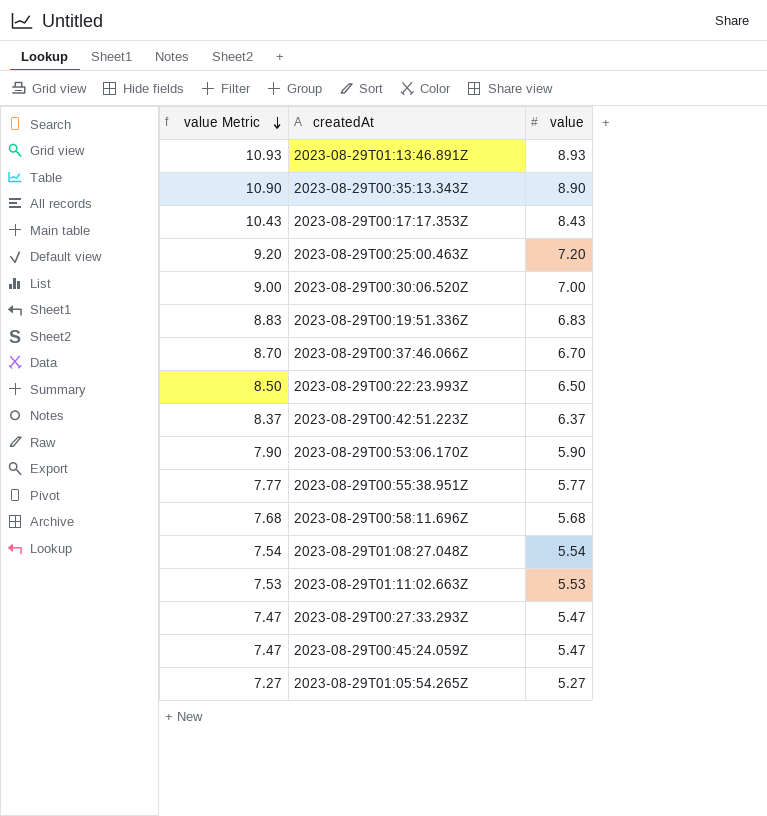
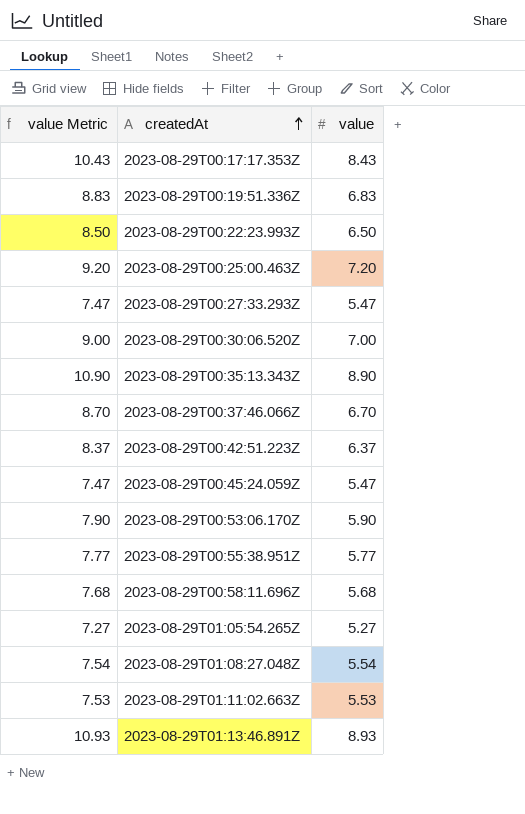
row order: value Metric descending -> createdAt ascending

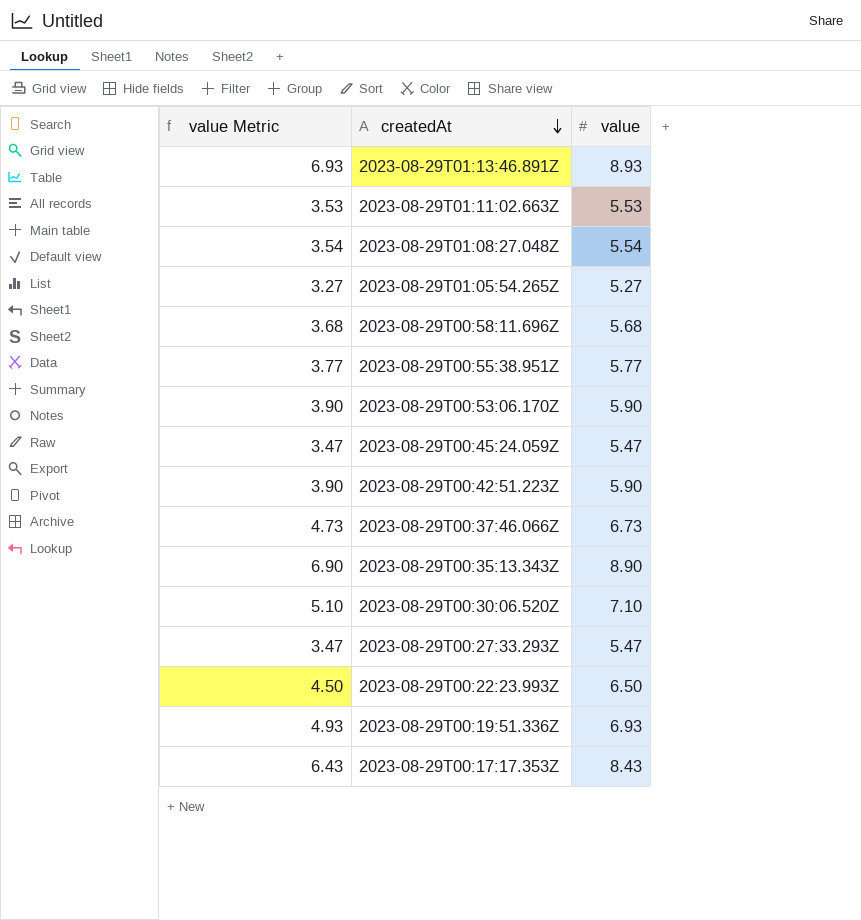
row order: createdAt ascending -> createdAt descending
column value Metric | formula: [value] + 2 -> [value] - 2
row 2023-08-29T00:25:00.463Z: 9.20 | 7.20 -> none
2023-08-29T00:42:51.223Z | value: 6.37 -> 5.90
2023-08-29T00:37:46.066Z | value: 6.70 -> 6.73
2023-08-29T00:30:06.520Z | value: 7.00 -> 7.10
2023-08-29T00:19:51.336Z | value: 6.83 -> 6.93

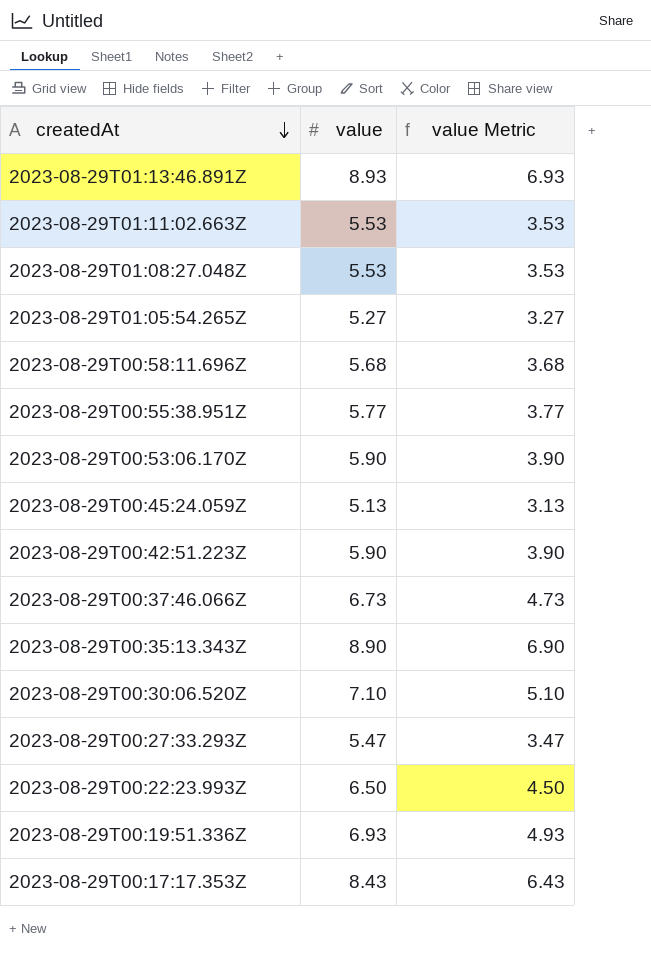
column value Metric | position: 1 -> 3
2023-08-29T01:08:27.048Z | value: 5.54 -> 5.53
2023-08-29T01:08:27.048Z | value Metric: 3.54 -> 3.53
2023-08-29T00:45:24.059Z | value: 5.47 -> 5.13
2023-08-29T00:45:24.059Z | value Metric: 3.47 -> 3.13

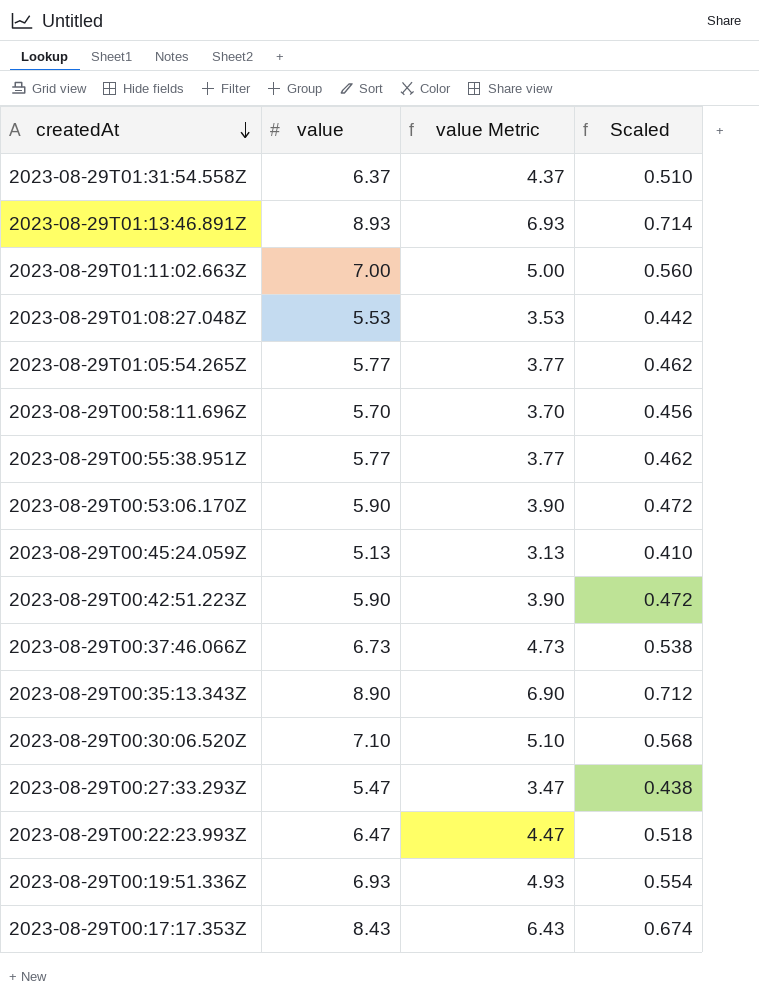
column Scaled | formula: none -> [value] * 0.08
row 2023-08-29T01:31:54.558Z: none -> 6.37 | 4.37 | 0.510
2023-08-29T01:11:02.663Z | value: 5.53 -> 7.00
2023-08-29T01:11:02.663Z | value Metric: 3.53 -> 5.00
2023-08-29T01:05:54.265Z | value: 5.27 -> 5.77
2023-08-29T01:05:54.265Z | value Metric: 3.27 -> 3.77
2023-08-29T00:58:11.696Z | value: 5.68 -> 5.70
2023-08-29T00:58:11.696Z | value Metric: 3.68 -> 3.70
2023-08-29T00:22:23.993Z | value: 6.50 -> 6.47
2023-08-29T00:22:23.993Z | value Metric: 4.50 -> 4.47

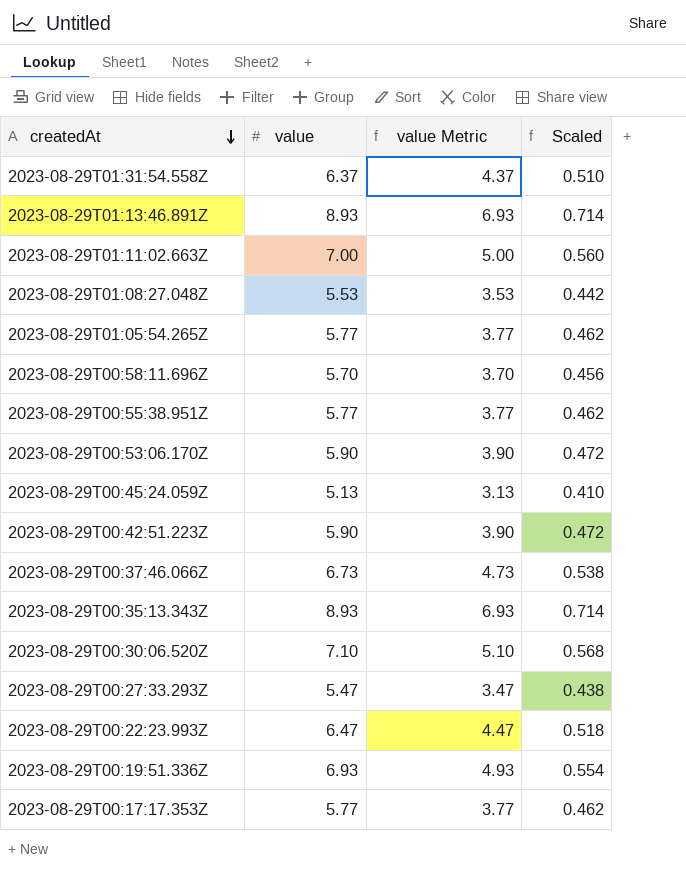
2023-08-29T00:35:13.343Z | value: 8.90 -> 8.93
2023-08-29T00:35:13.343Z | value Metric: 6.90 -> 6.93
2023-08-29T00:35:13.343Z | Scaled: 0.712 -> 0.714
2023-08-29T00:17:17.353Z | value: 8.43 -> 5.77
2023-08-29T00:17:17.353Z | value Metric: 6.43 -> 3.77
2023-08-29T00:17:17.353Z | Scaled: 0.674 -> 0.462

